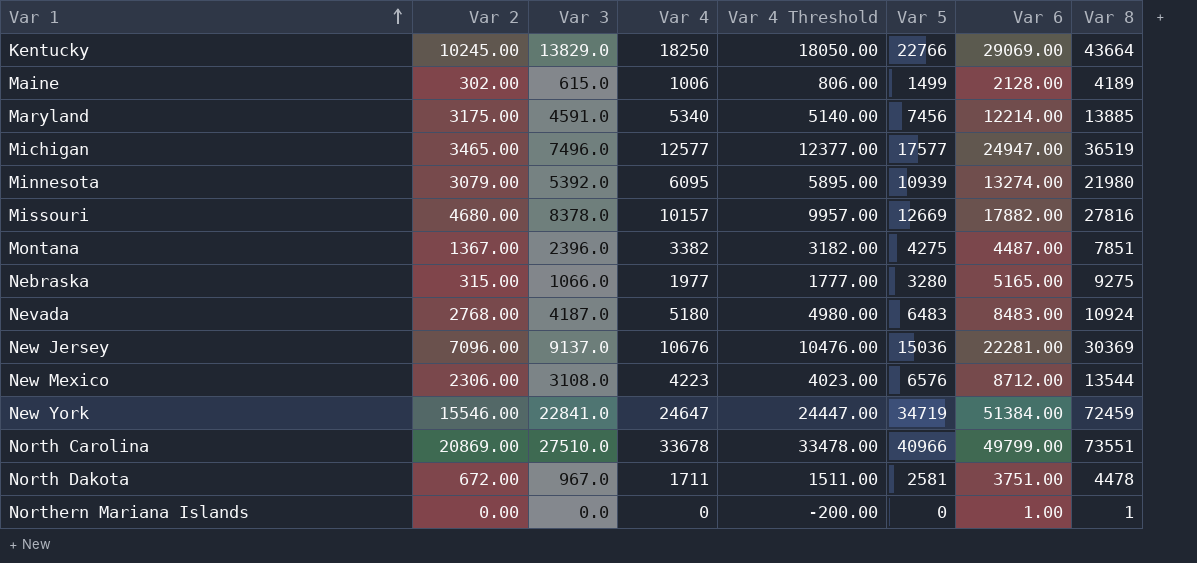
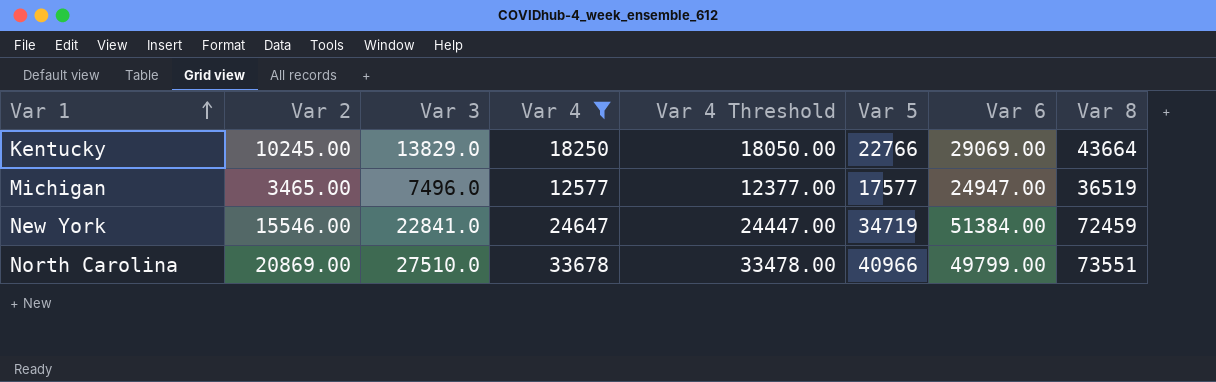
filter: none -> Var 4 >= 12577

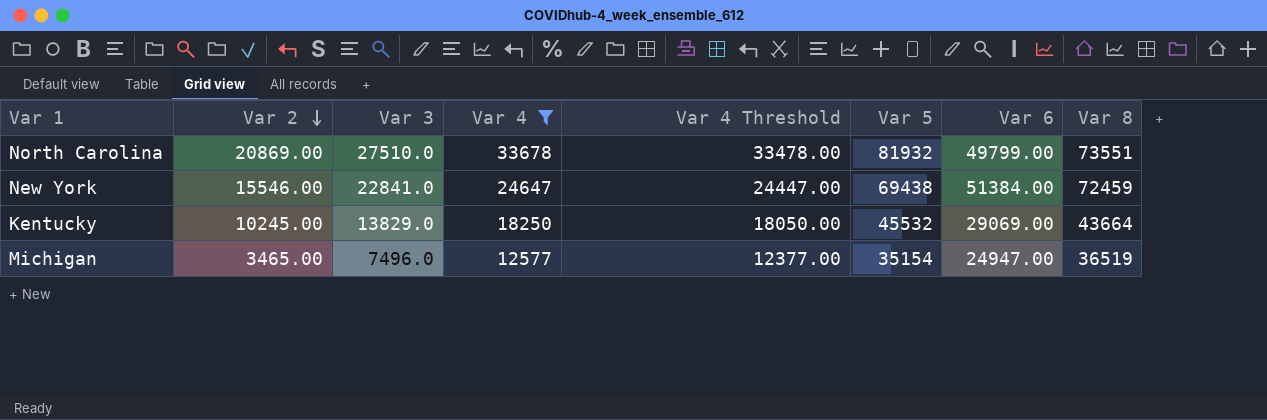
row order: Var 1 ascending -> Var 2 descending
North Carolina | Var 5: 40966 -> 81932
New York | Var 5: 34719 -> 69438
Kentucky | Var 5: 22766 -> 45532
Michigan | Var 5: 17577 -> 35154

